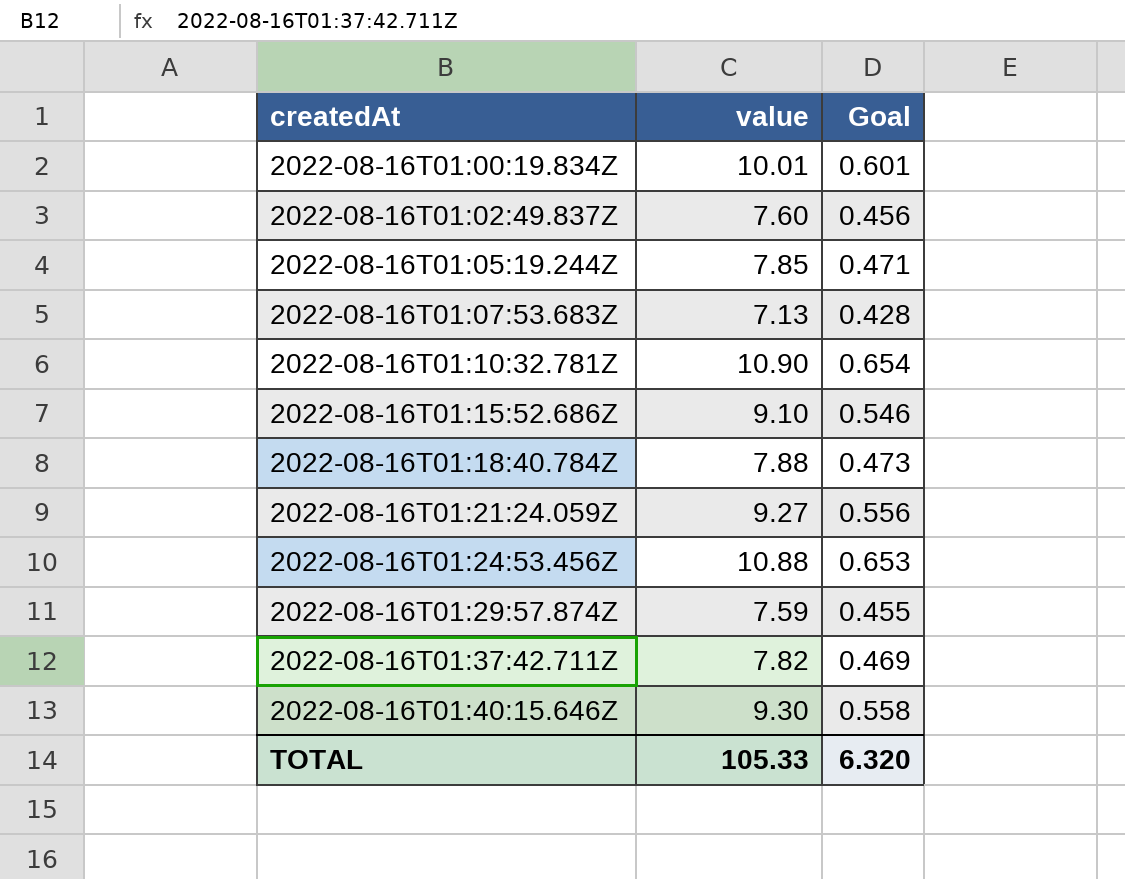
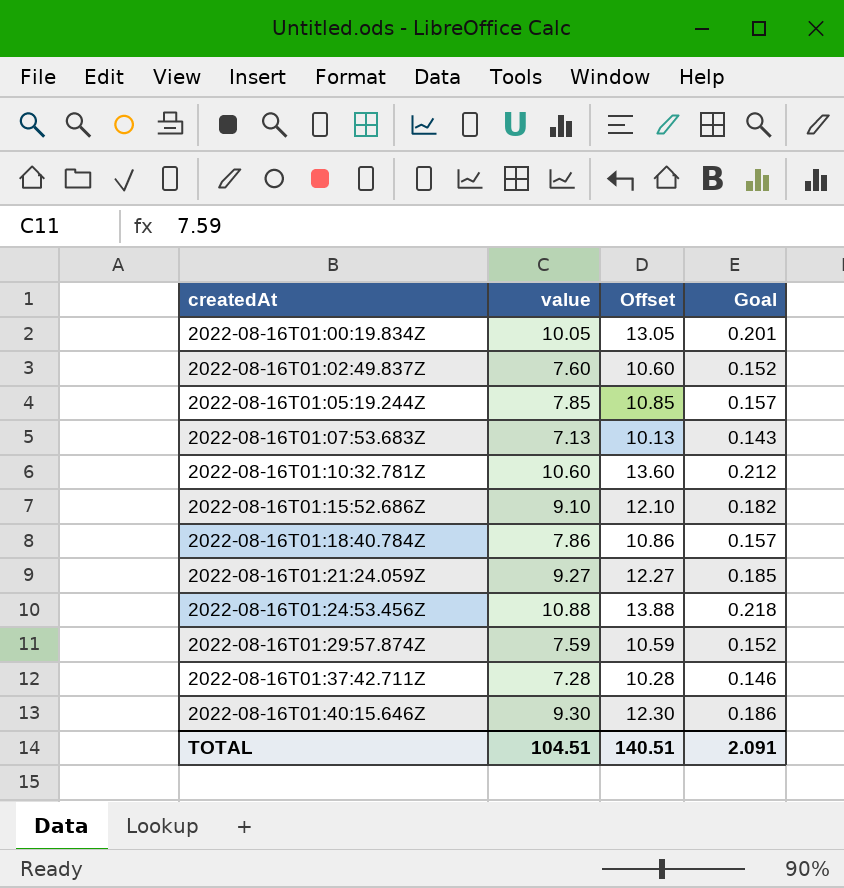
column Offset | formula: none -> [value] + 3
column Goal | formula: [value] * 0.06 -> [value] * 0.02
2022-08-16T01:00:19.834Z | value: 10.01 -> 10.05
2022-08-16T01:10:32.781Z | value: 10.90 -> 10.60
2022-08-16T01:18:40.784Z | value: 7.88 -> 7.86
2022-08-16T01:37:42.711Z | value: 7.82 -> 7.28
TOTAL | value: 105.33 -> 104.51
TOTAL | Goal: 6.320 -> 2.091

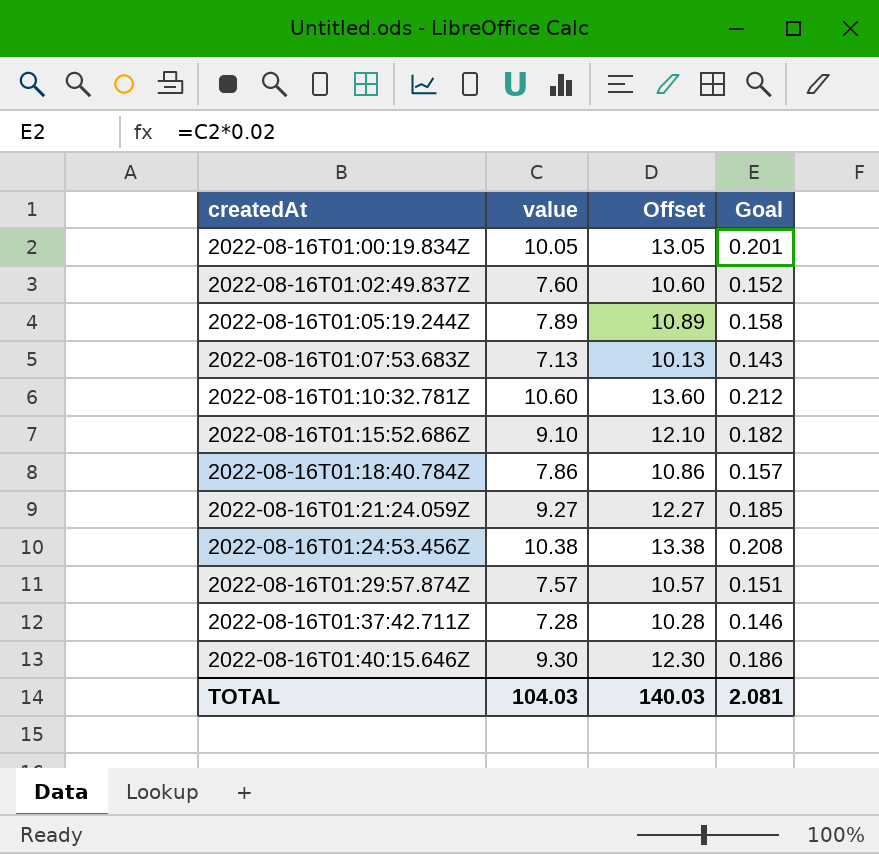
2022-08-16T01:05:19.244Z | value: 7.85 -> 7.89
2022-08-16T01:05:19.244Z | Offset: 10.85 -> 10.89
2022-08-16T01:05:19.244Z | Goal: 0.157 -> 0.158
2022-08-16T01:24:53.456Z | value: 10.88 -> 10.38
2022-08-16T01:24:53.456Z | Offset: 13.88 -> 13.38
2022-08-16T01:24:53.456Z | Goal: 0.218 -> 0.208
2022-08-16T01:29:57.874Z | value: 7.59 -> 7.57
2022-08-16T01:29:57.874Z | Offset: 10.59 -> 10.57
2022-08-16T01:29:57.874Z | Goal: 0.152 -> 0.151
TOTAL | value: 104.51 -> 104.03
TOTAL | Offset: 140.51 -> 140.03
TOTAL | Goal: 2.091 -> 2.081

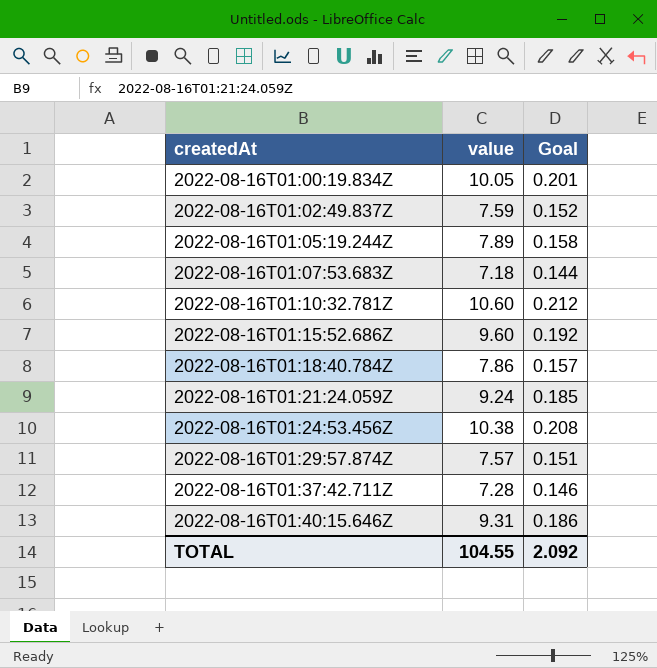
column Offset | formula: [value] + 3 -> none
2022-08-16T01:02:49.837Z | value: 7.60 -> 7.59
2022-08-16T01:07:53.683Z | value: 7.13 -> 7.18
2022-08-16T01:07:53.683Z | Goal: 0.143 -> 0.144
2022-08-16T01:15:52.686Z | value: 9.10 -> 9.60
2022-08-16T01:15:52.686Z | Goal: 0.182 -> 0.192
2022-08-16T01:21:24.059Z | value: 9.27 -> 9.24
2022-08-16T01:40:15.646Z | value: 9.30 -> 9.31
TOTAL | value: 104.03 -> 104.55
TOTAL | Goal: 2.081 -> 2.092

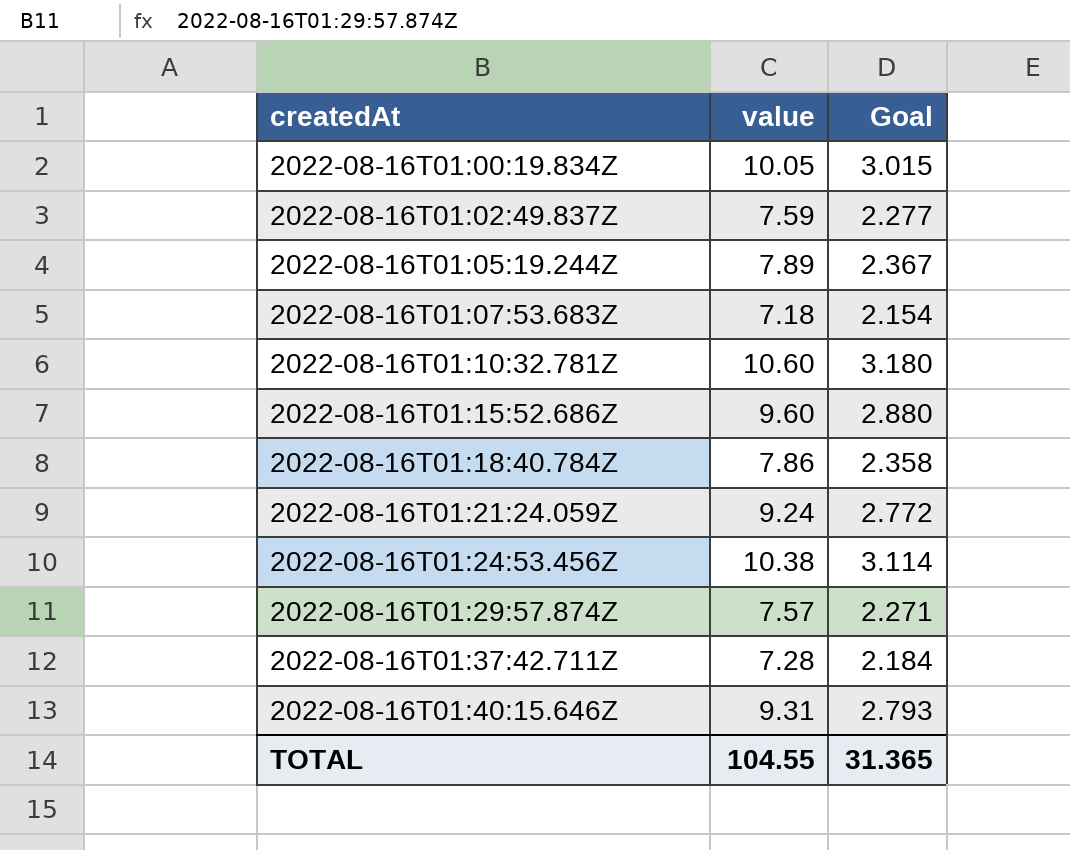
column Goal | formula: [value] * 0.02 -> [value] * 0.3
TOTAL | Goal: 2.092 -> 31.365

